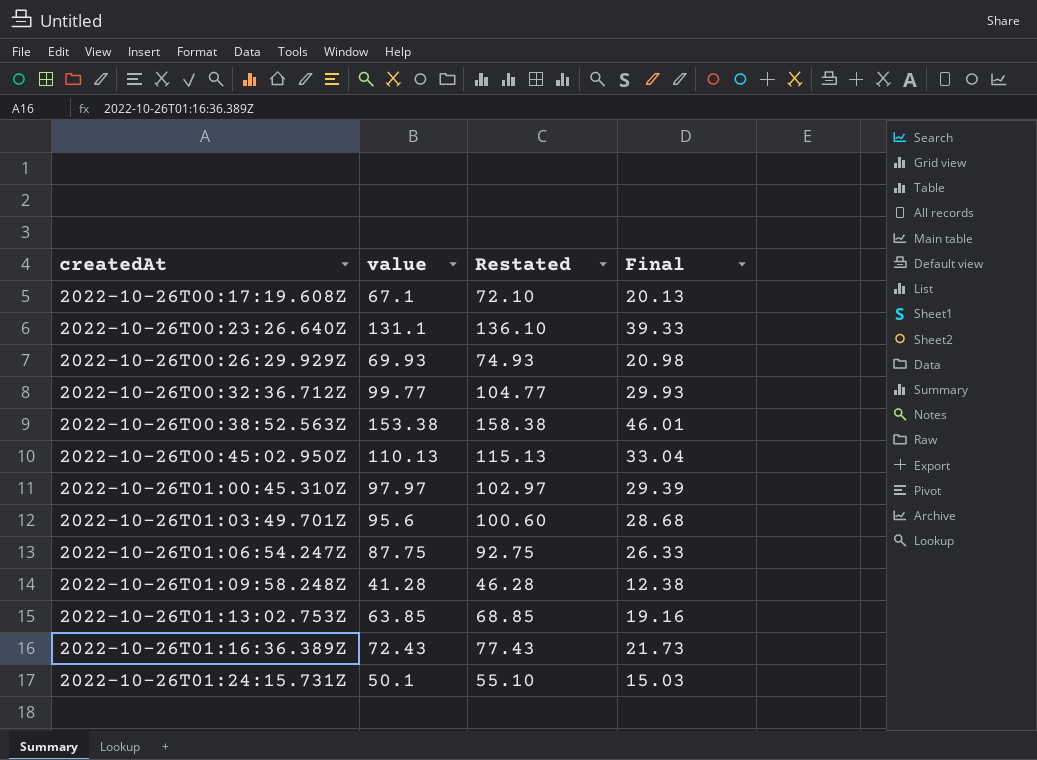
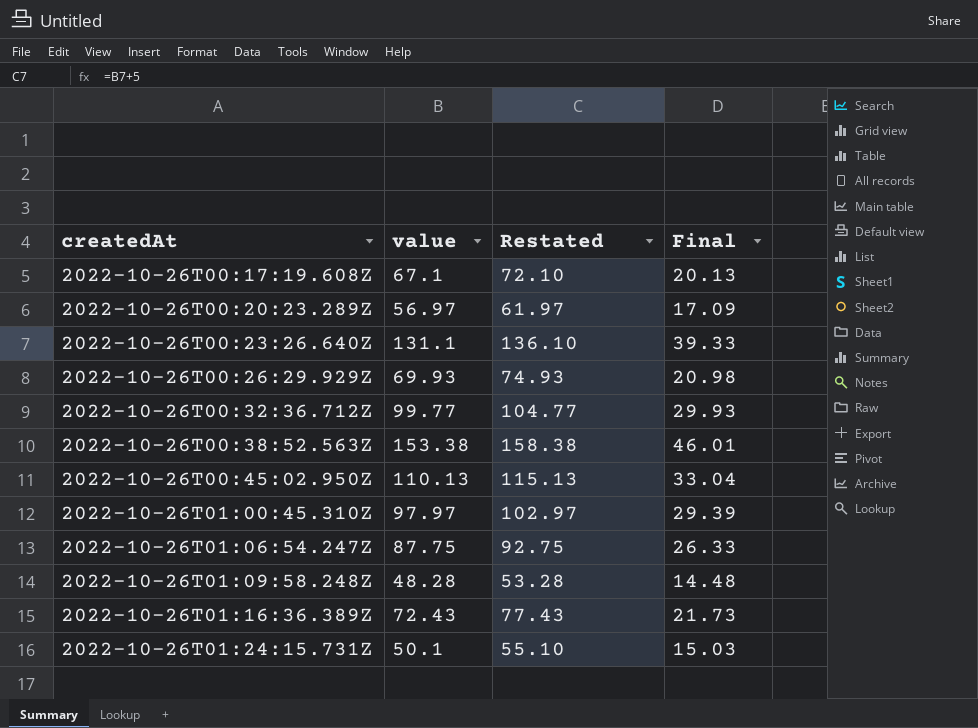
row 2022-10-26T01:03:49.701Z: 95.6 | 100.60 | 28.68 -> none
row 2022-10-26T01:13:02.753Z: 63.85 | 68.85 | 19.16 -> none
row 2022-10-26T00:20:23.289Z: none -> 56.97 | 61.97 | 17.09
2022-10-26T01:09:58.248Z | value: 41.28 -> 48.28
2022-10-26T01:09:58.248Z | Restated: 46.28 -> 53.28
2022-10-26T01:09:58.248Z | Final: 12.38 -> 14.48

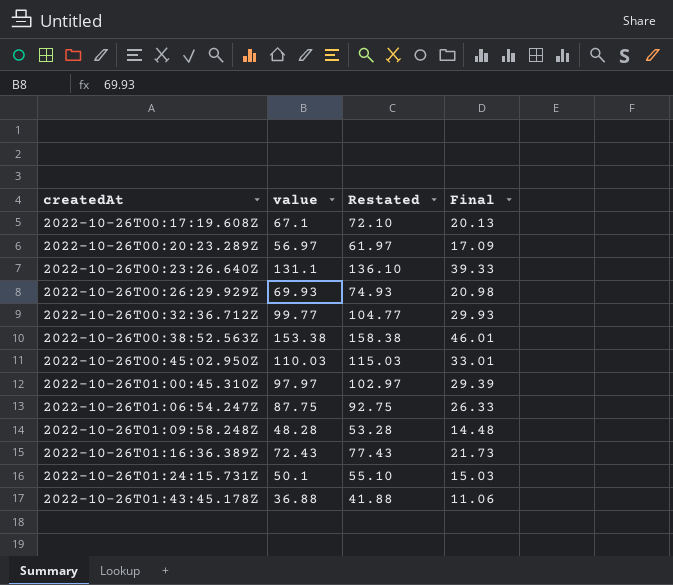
2022-10-26T00:45:02.950Z | value: 110.13 -> 110.03
2022-10-26T00:45:02.950Z | Restated: 115.13 -> 115.03
2022-10-26T00:45:02.950Z | Final: 33.04 -> 33.01
row 2022-10-26T01:43:45.178Z: none -> 36.88 | 41.88 | 11.06

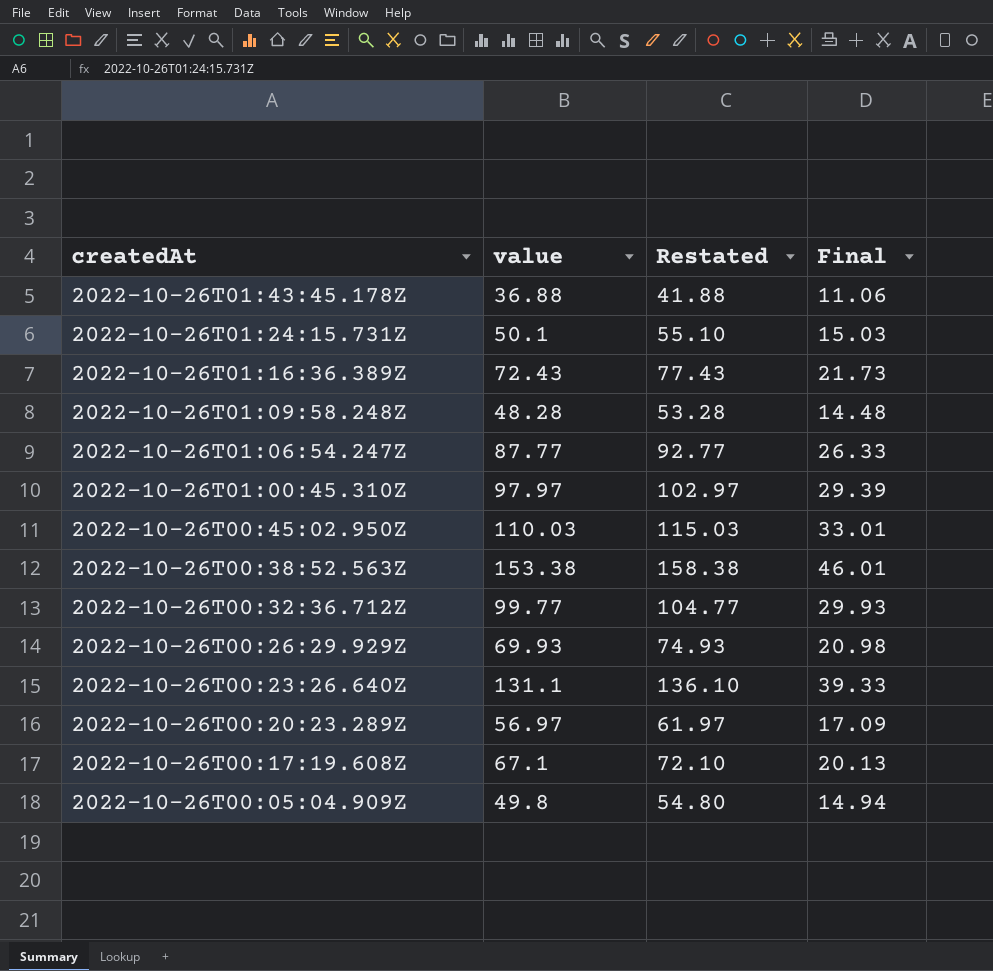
row order: createdAt ascending -> createdAt descending
2022-10-26T01:06:54.247Z | value: 87.75 -> 87.77
2022-10-26T01:06:54.247Z | Restated: 92.75 -> 92.77
row 2022-10-26T00:05:04.909Z: none -> 49.8 | 54.80 | 14.94

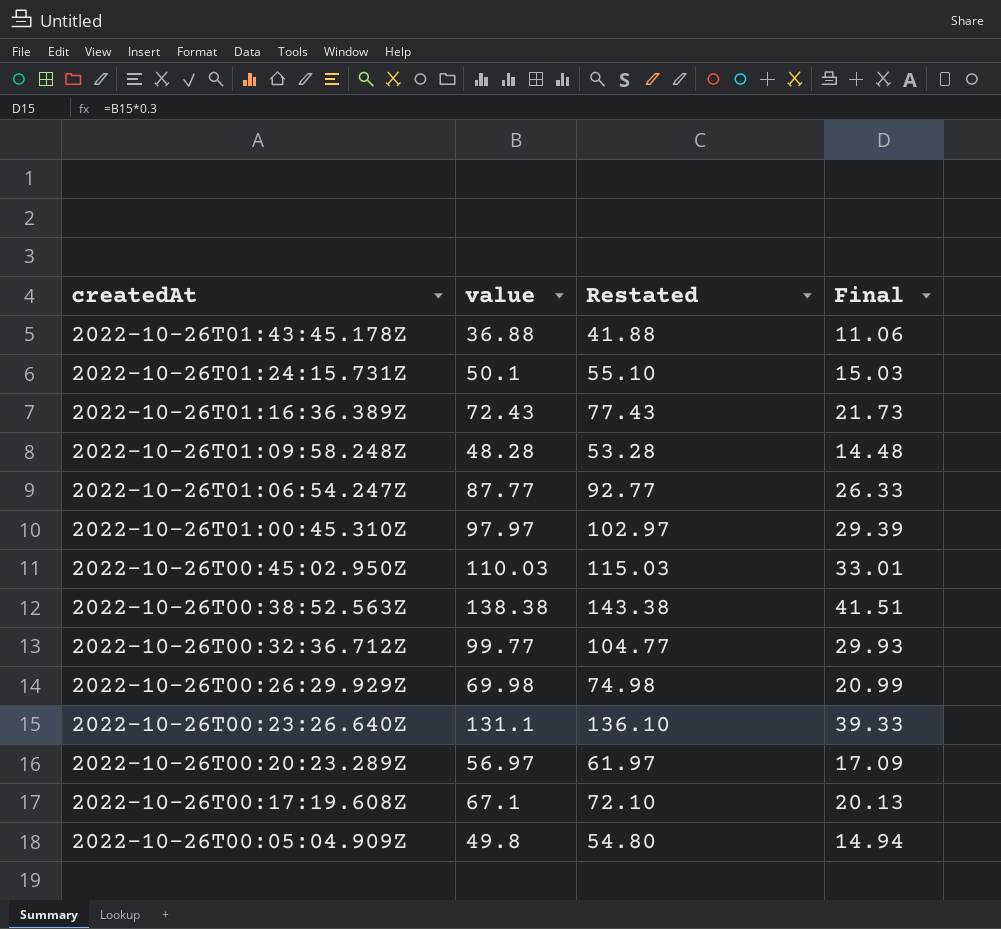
2022-10-26T00:38:52.563Z | value: 153.38 -> 138.38
2022-10-26T00:38:52.563Z | Restated: 158.38 -> 143.38
2022-10-26T00:38:52.563Z | Final: 46.01 -> 41.51
2022-10-26T00:26:29.929Z | value: 69.93 -> 69.98
2022-10-26T00:26:29.929Z | Restated: 74.93 -> 74.98
2022-10-26T00:26:29.929Z | Final: 20.98 -> 20.99

